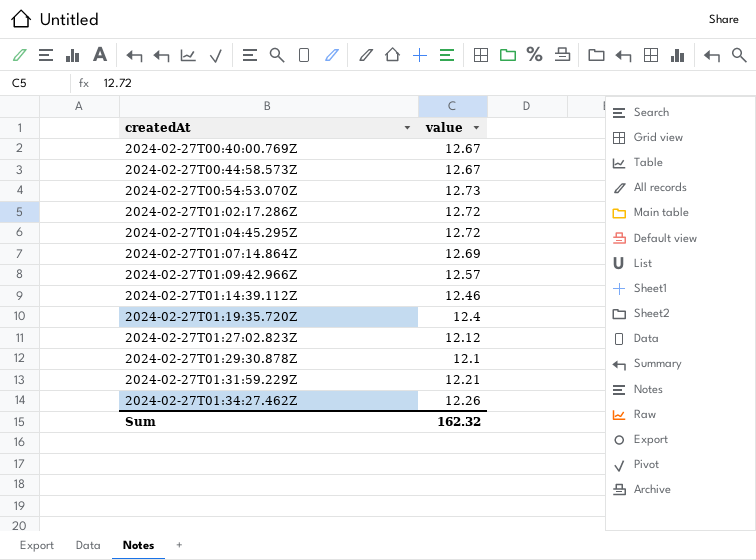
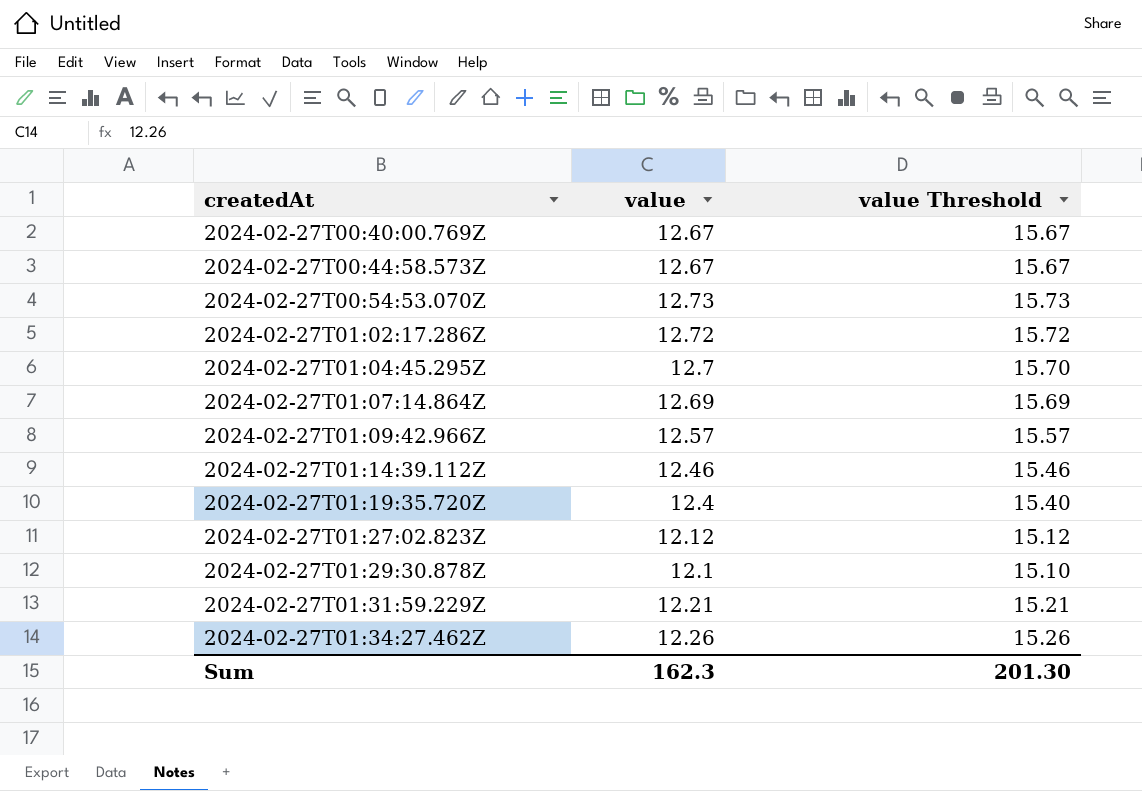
column value Threshold | formula: none -> [value] + 3
2024-02-27T01:04:45.295Z | value: 12.72 -> 12.7
Sum | value: 162.32 -> 162.3

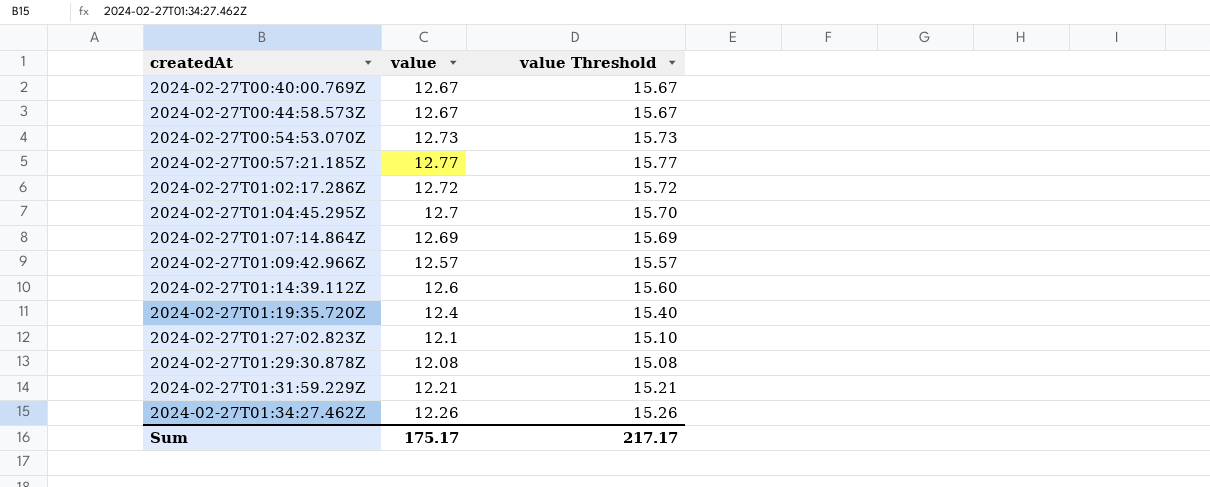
row 2024-02-27T00:57:21.185Z: none -> 12.77 | 15.77
2024-02-27T01:14:39.112Z | value: 12.46 -> 12.6
2024-02-27T01:14:39.112Z | value Threshold: 15.46 -> 15.60
2024-02-27T01:27:02.823Z | value: 12.12 -> 12.1
2024-02-27T01:27:02.823Z | value Threshold: 15.12 -> 15.10
2024-02-27T01:29:30.878Z | value: 12.1 -> 12.08
2024-02-27T01:29:30.878Z | value Threshold: 15.10 -> 15.08
Sum | value: 162.3 -> 175.17
Sum | value Threshold: 201.30 -> 217.17

